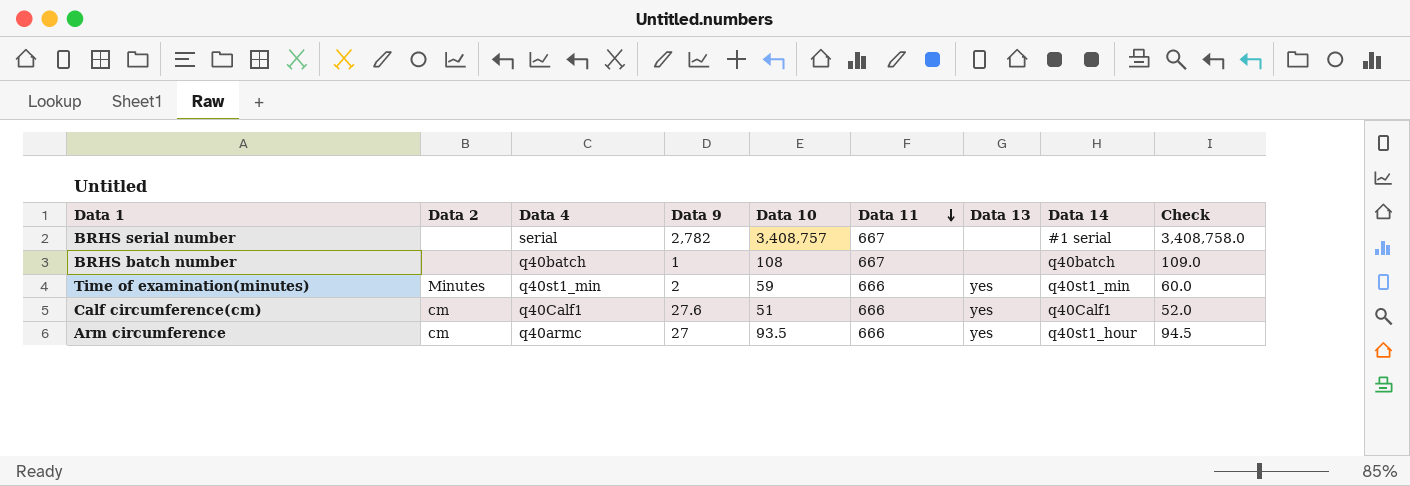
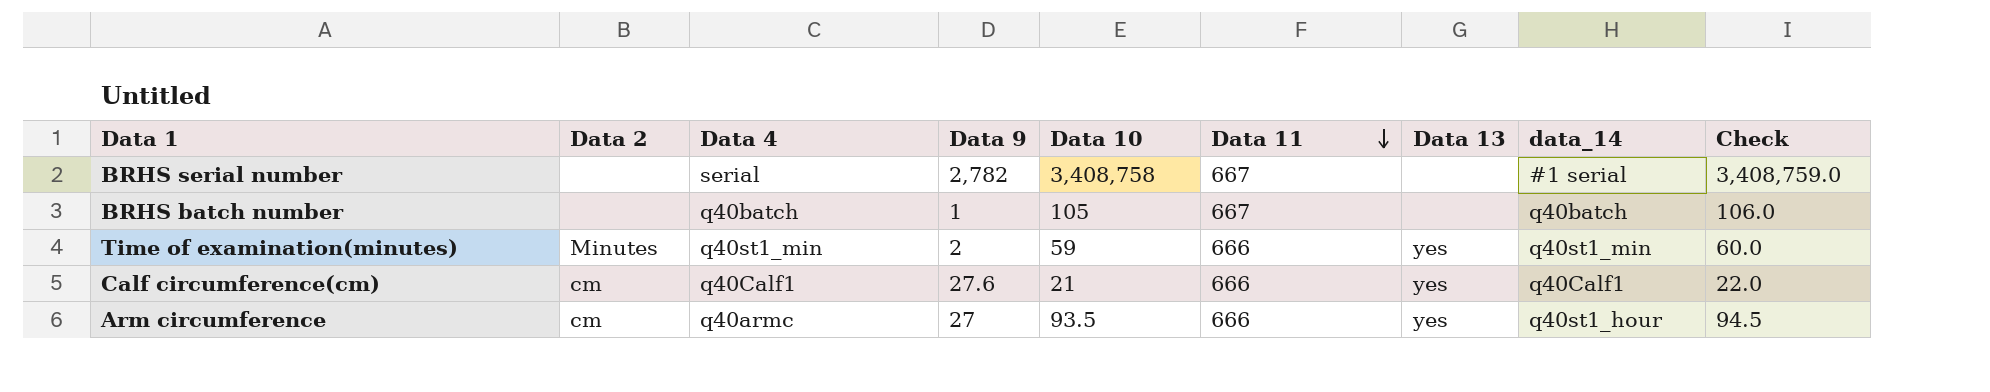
column name: Data 14 -> data_14
BRHS serial number | Data 10: 3,408,757 -> 3,408,758
BRHS serial number | Check: 3,408,758.0 -> 3,408,759.0
BRHS batch number | Data 10: 108 -> 105
BRHS batch number | Check: 109.0 -> 106.0
Calf circumference(cm) | Data 10: 51 -> 21
Calf circumference(cm) | Check: 52.0 -> 22.0

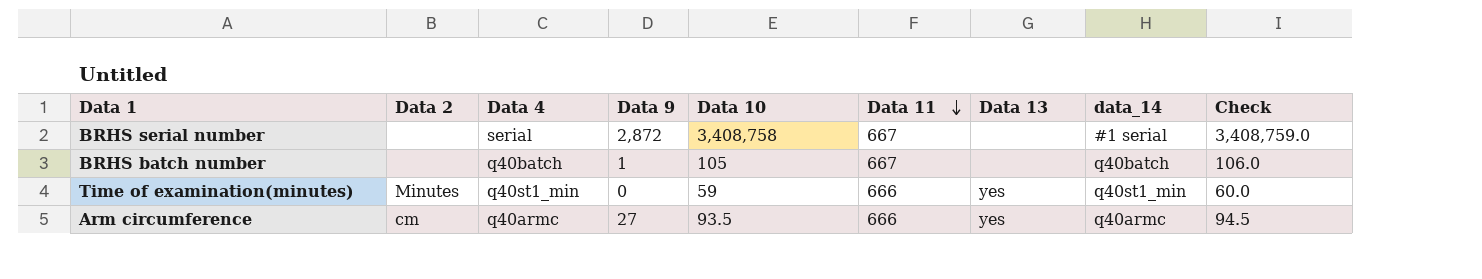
row Calf circumference(cm): cm | q40Calf1 | 27.6 | 21 | 666 | yes | q40Calf1 | 22.0 -> none
BRHS serial number | Data 9: 2,782 -> 2,872
Time of examination(minutes) | Data 9: 2 -> 0
Arm circumference | data_14: q40st1_hour -> q40armc

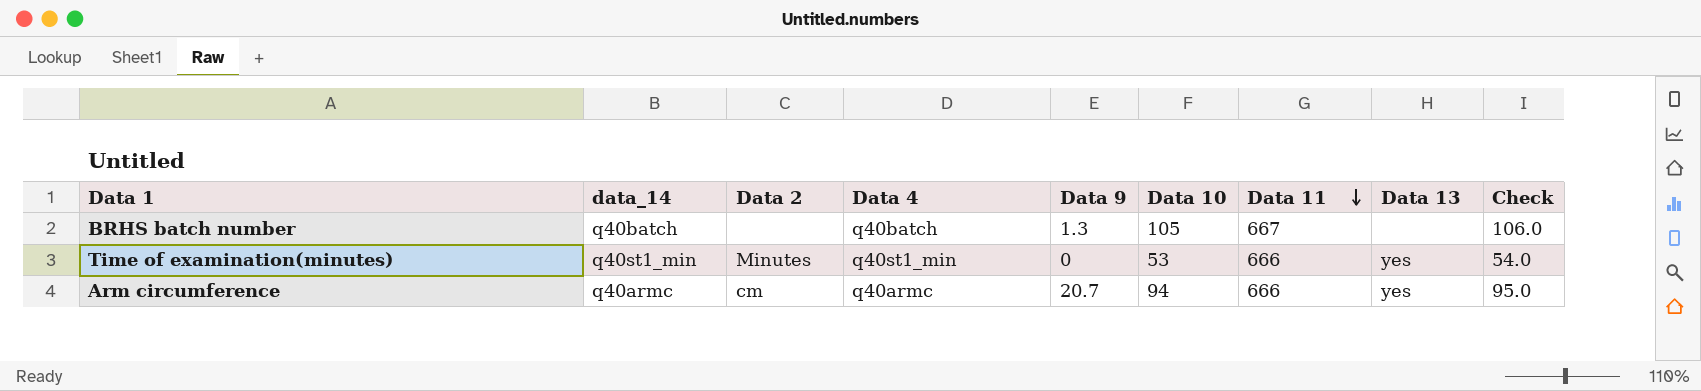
column data_14 | position: 8 -> 2
row BRHS serial number: none | serial | 2,872 | 3,408,758 | 667 | none | #1 serial | 3,408,759.0 -> none
BRHS batch number | Data 9: 1 -> 1.3
Time of examination(minutes) | Data 10: 59 -> 53
Time of examination(minutes) | Check: 60.0 -> 54.0
Arm circumference | Data 9: 27 -> 20.7
Arm circumference | Data 10: 93.5 -> 94
Arm circumference | Check: 94.5 -> 95.0

